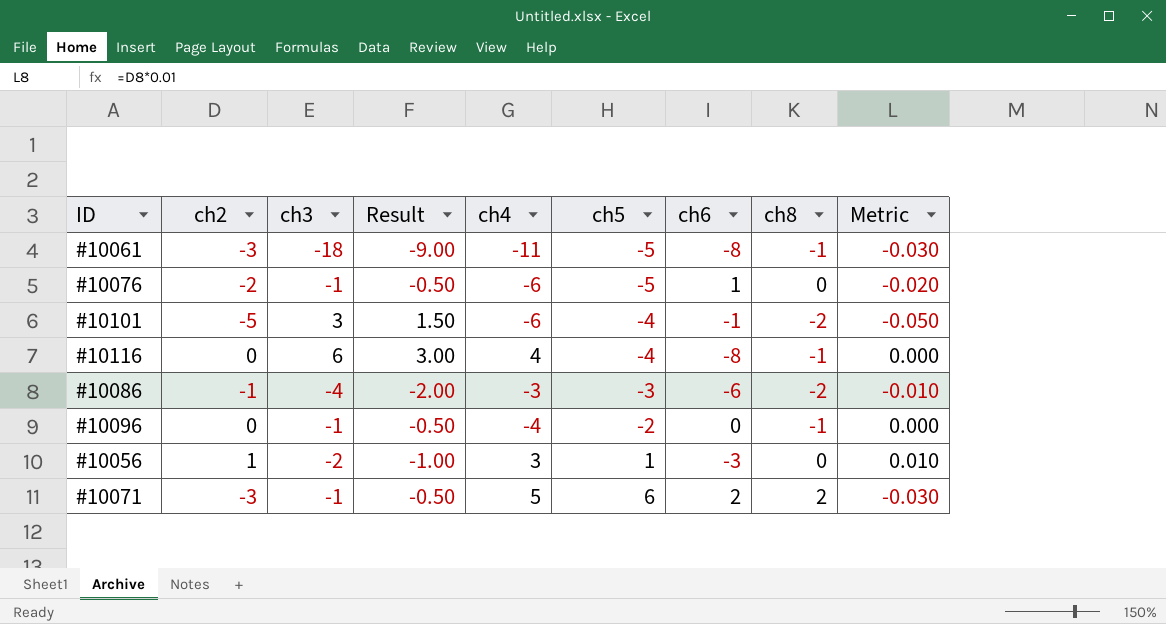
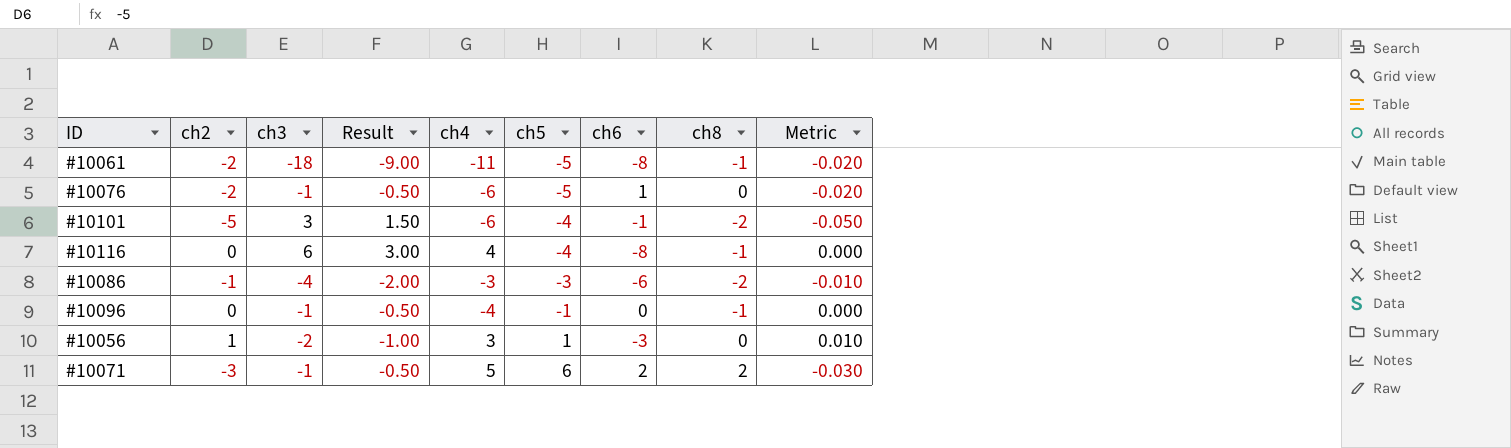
#10061 | ch2: -3 -> -2
#10061 | Metric: -0.030 -> -0.020
#10096 | ch5: -2 -> -1

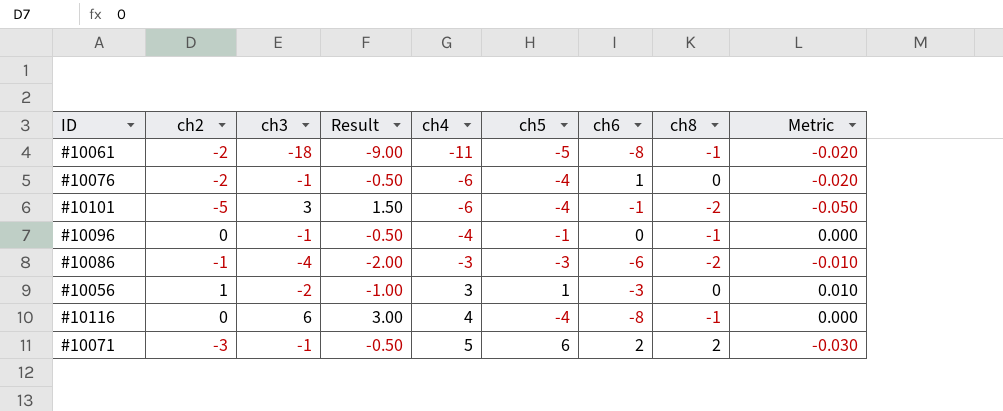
row order: ch5 ascending -> ch4 ascending
#10076 | ch5: -5 -> -4

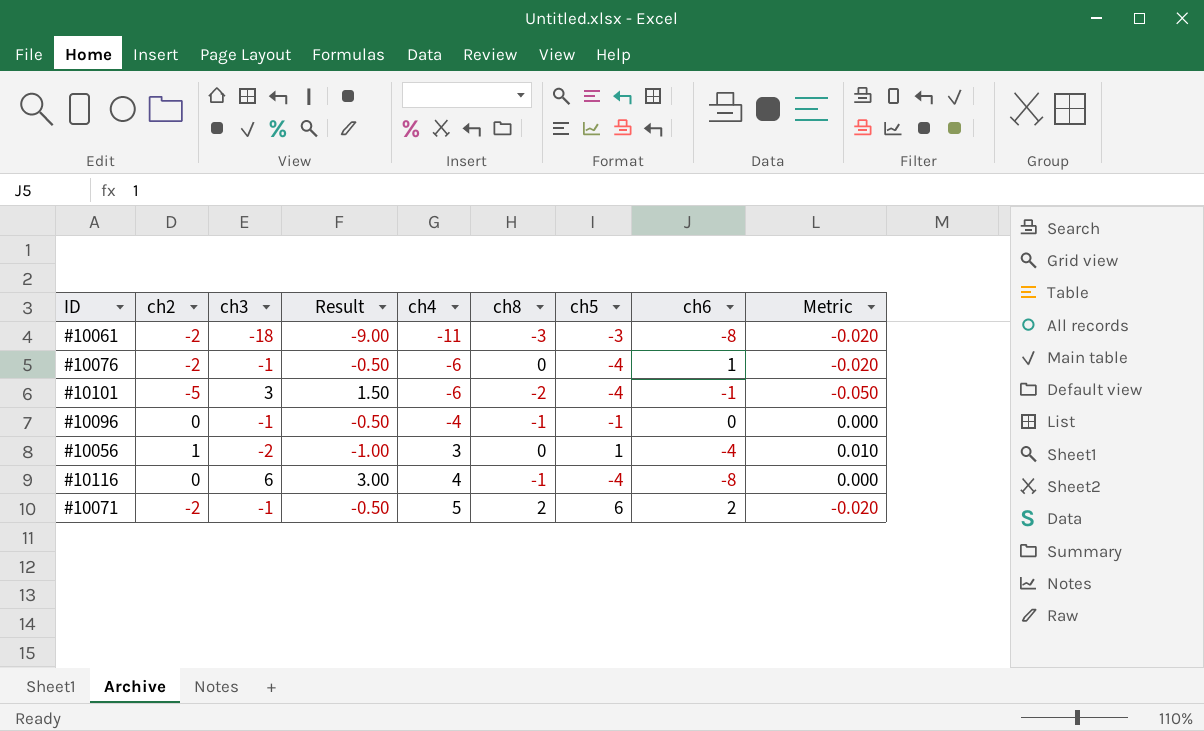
column ch8 | position: 8 -> 6
row #10086: -1 | -4 | -2.00 | -3 | -3 | -6 | -2 | -0.010 -> none
#10061 | ch8: -1 -> -3
#10061 | ch5: -5 -> -3
#10056 | ch6: -3 -> -4
#10071 | ch2: -3 -> -2
#10071 | Metric: -0.030 -> -0.020

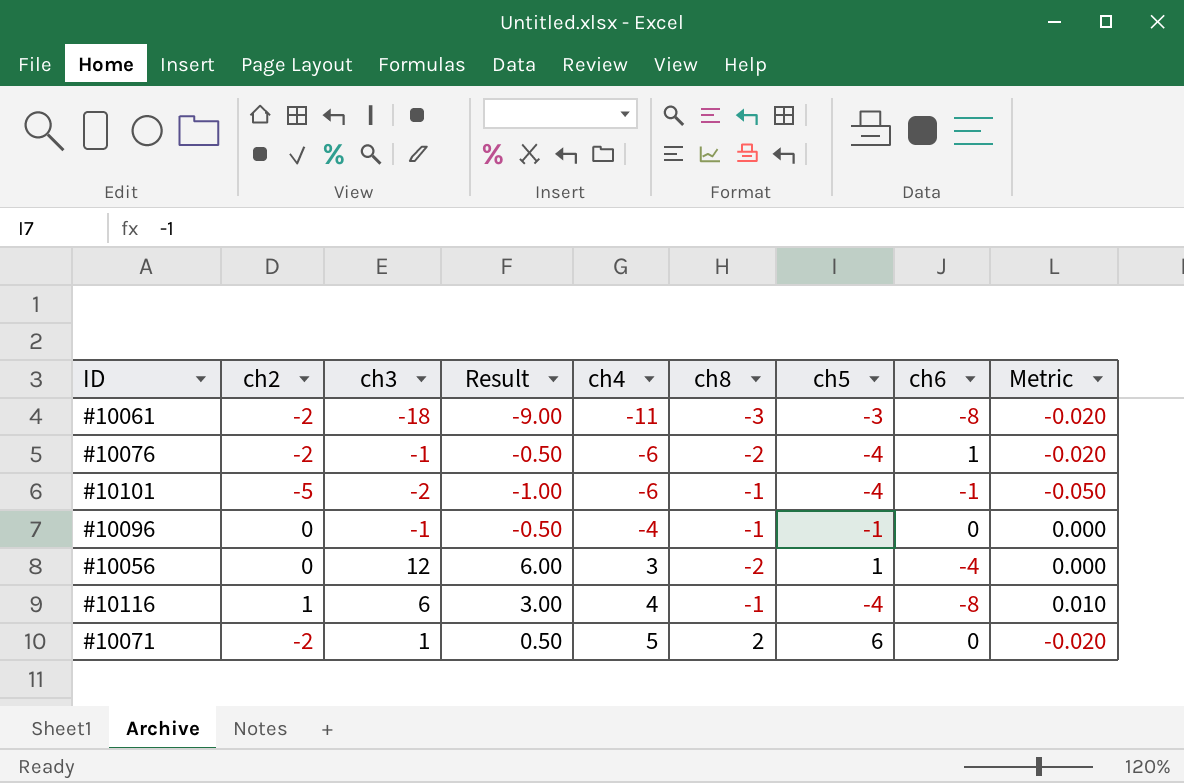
#10076 | ch8: 0 -> -2
#10101 | ch3: 3 -> -2
#10101 | Result: 1.50 -> -1.00
#10101 | ch8: -2 -> -1
#10056 | ch2: 1 -> 0
#10056 | ch3: -2 -> 12
#10056 | Result: -1.00 -> 6.00
#10056 | ch8: 0 -> -2
#10056 | Metric: 0.010 -> 0.000
#10116 | ch2: 0 -> 1
#10116 | Metric: 0.000 -> 0.010
#10071 | ch3: -1 -> 1
#10071 | Result: -0.50 -> 0.50
#10071 | ch6: 2 -> 0

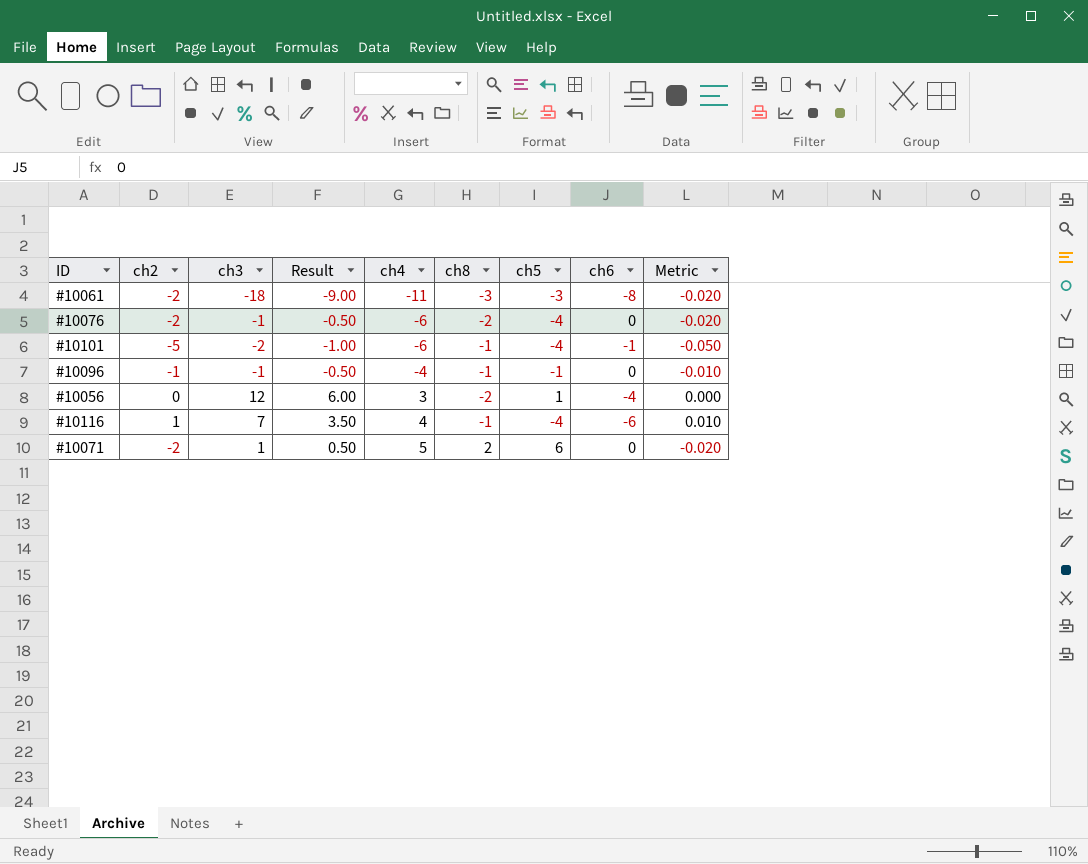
#10076 | ch6: 1 -> 0
#10096 | ch2: 0 -> -1
#10096 | Metric: 0.000 -> -0.010
#10116 | ch3: 6 -> 7
#10116 | Result: 3.00 -> 3.50
#10116 | ch6: -8 -> -6

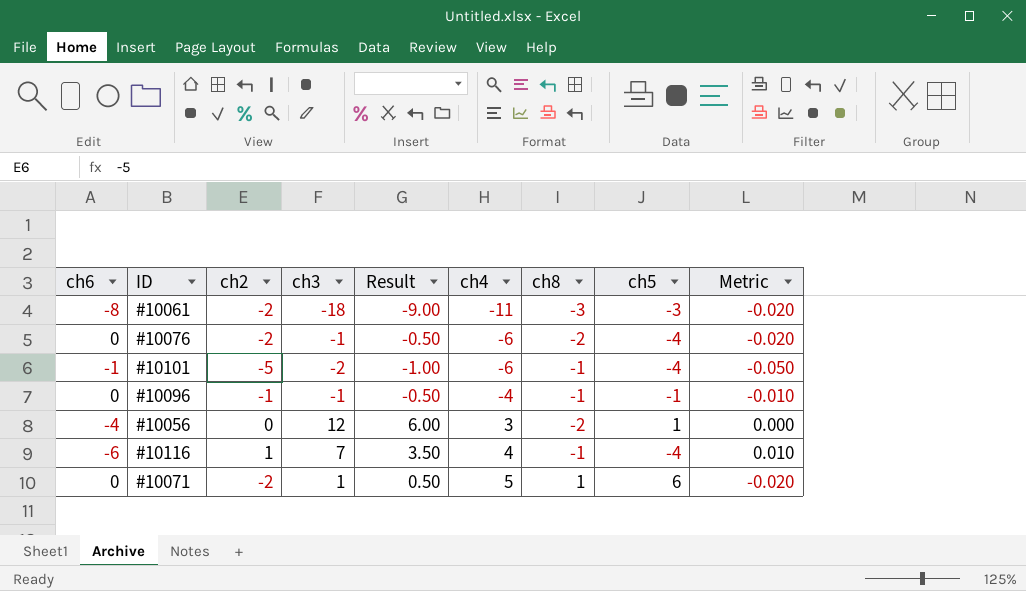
column ch6 | position: 8 -> 1
#10071 | ch8: 2 -> 1

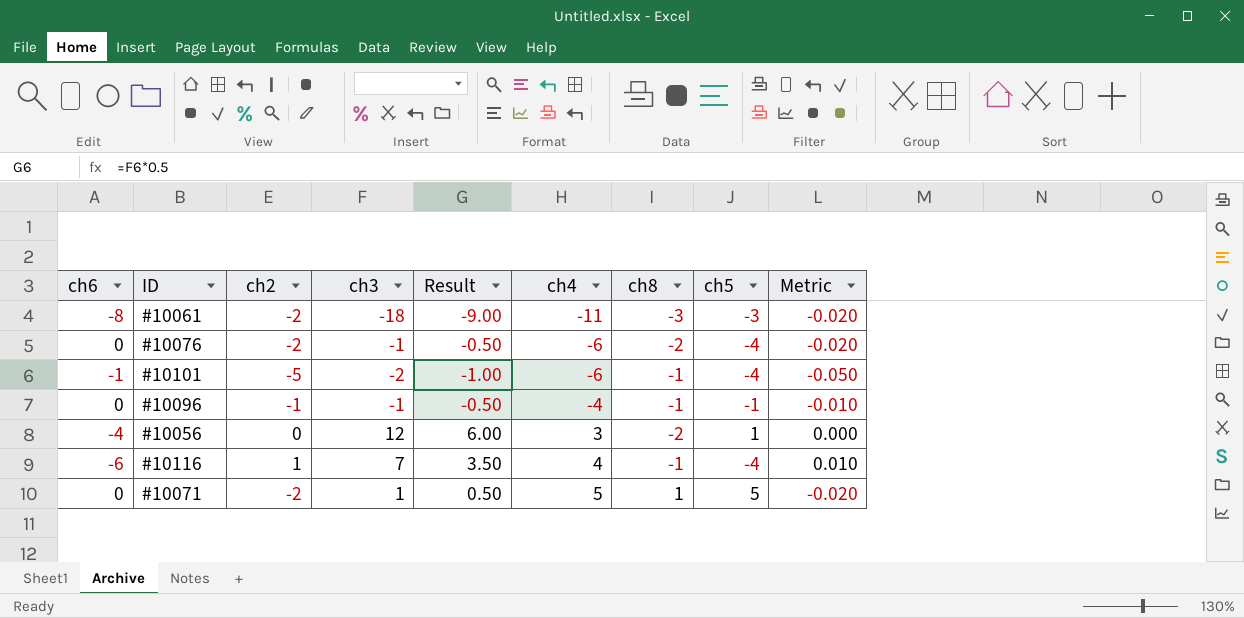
#10071 | ch5: 6 -> 5

